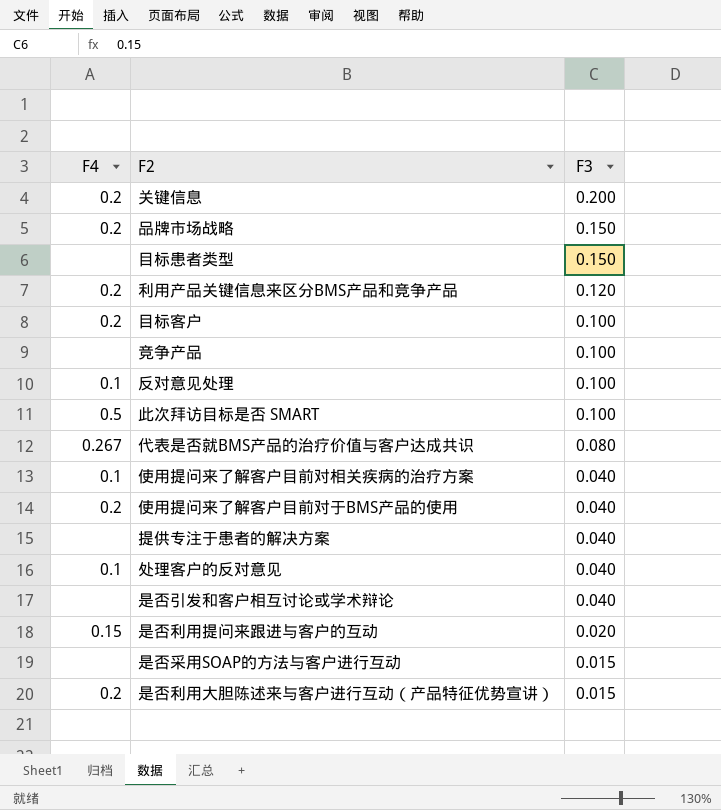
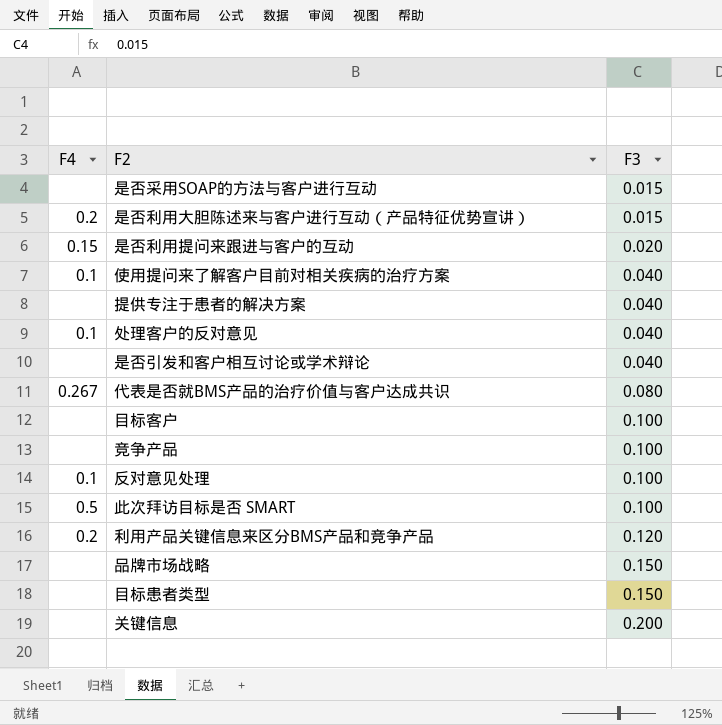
row order: F3 descending -> F3 ascending
row 使用提问来了解客户目前对于BMS产品的使用: 0.2 | 0.040 -> none
目标客户 | F4: 0.2 -> none
品牌市场战略 | F4: 0.2 -> none
关键信息 | F4: 0.2 -> none

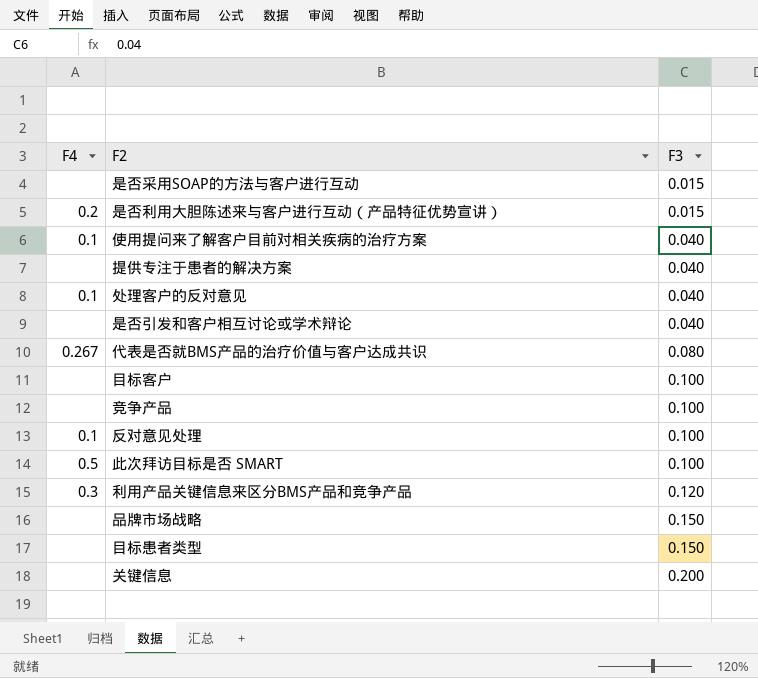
row 是否利用提问来跟进与客户的互动: 0.15 | 0.020 -> none
利用产品关键信息来区分BMS产品和竞争产品 | F4: 0.2 -> 0.3

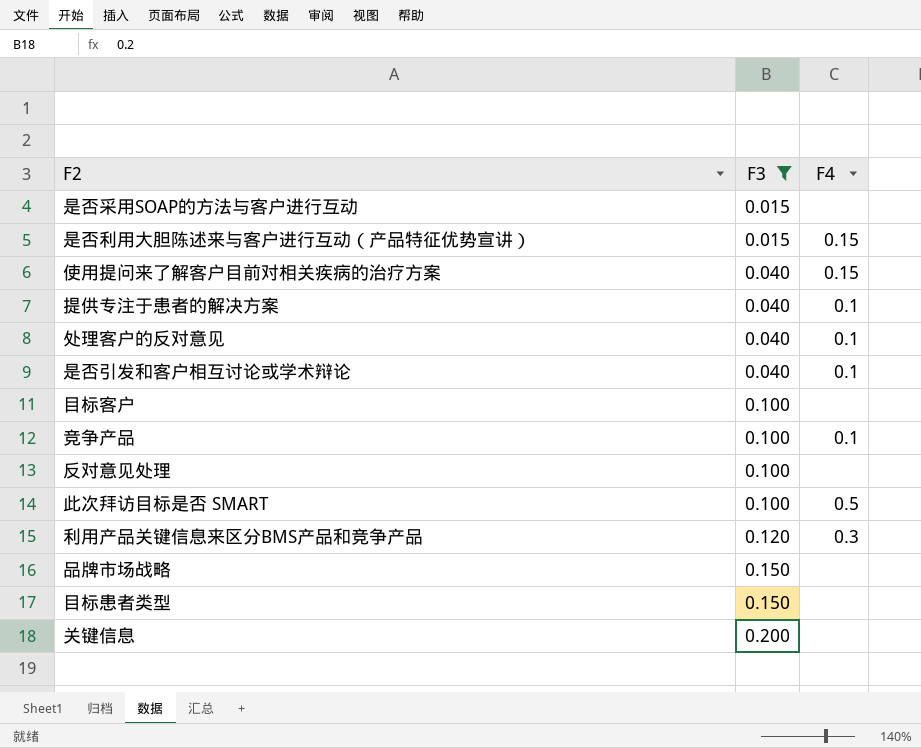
filter: none -> F3 != 0.080
column F4 | position: 1 -> 3
是否利用大胆陈述来与客户进行互动（产品特征优势宣讲） | F4: 0.2 -> 0.15
使用提问来了解客户目前对相关疾病的治疗方案 | F4: 0.1 -> 0.15
提供专注于患者的解决方案 | F4: none -> 0.1
是否引发和客户相互讨论或学术辩论 | F4: none -> 0.1
竞争产品 | F4: none -> 0.1
反对意见处理 | F4: 0.1 -> none

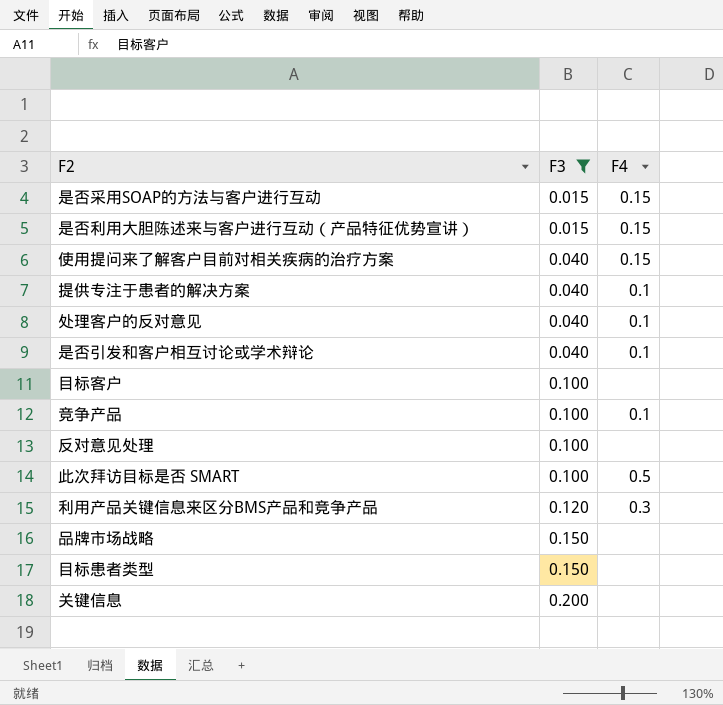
是否采用SOAP的方法与客户进行互动 | F4: none -> 0.15

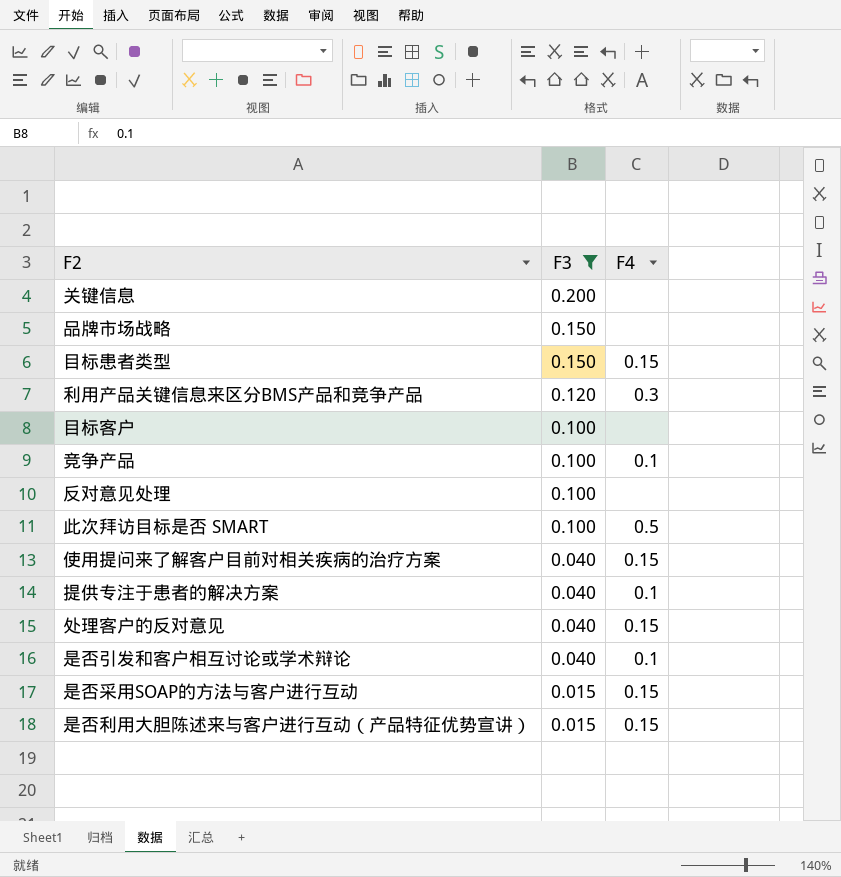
row order: F3 ascending -> F3 descending
目标患者类型 | F4: none -> 0.15
处理客户的反对意见 | F4: 0.1 -> 0.15

